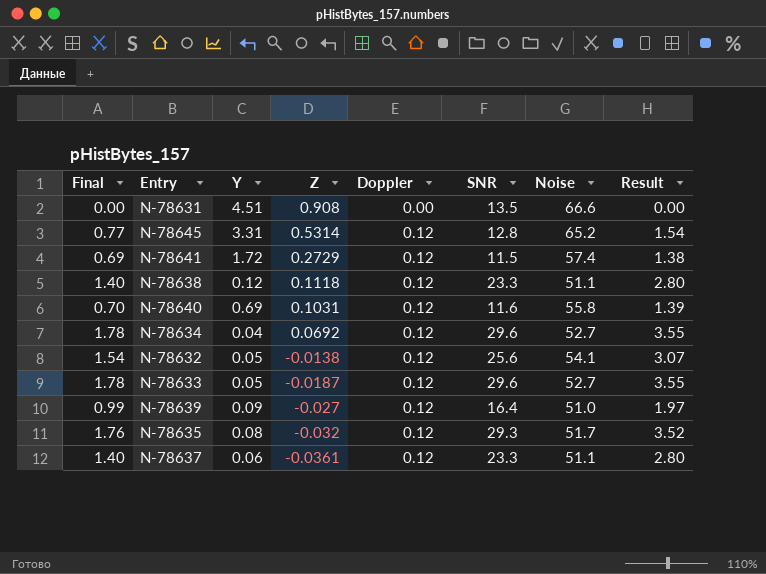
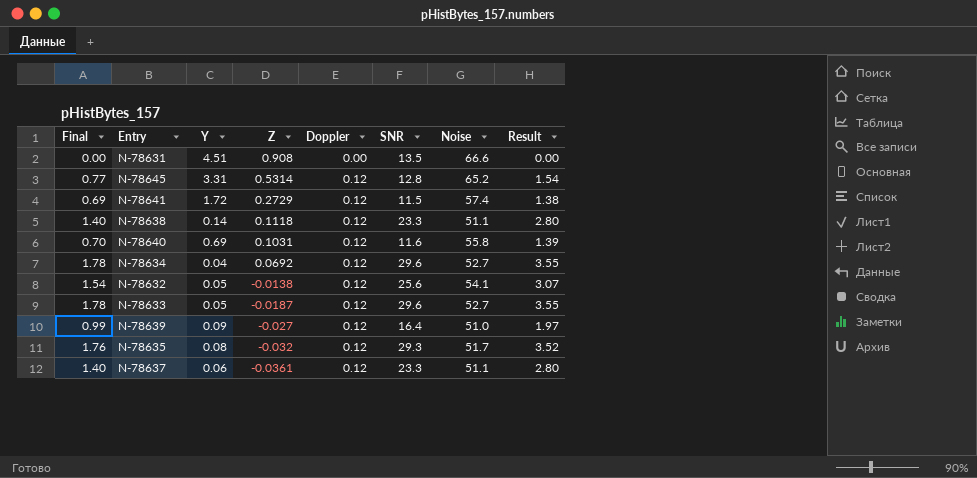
N-78638 | Y: 0.12 -> 0.14

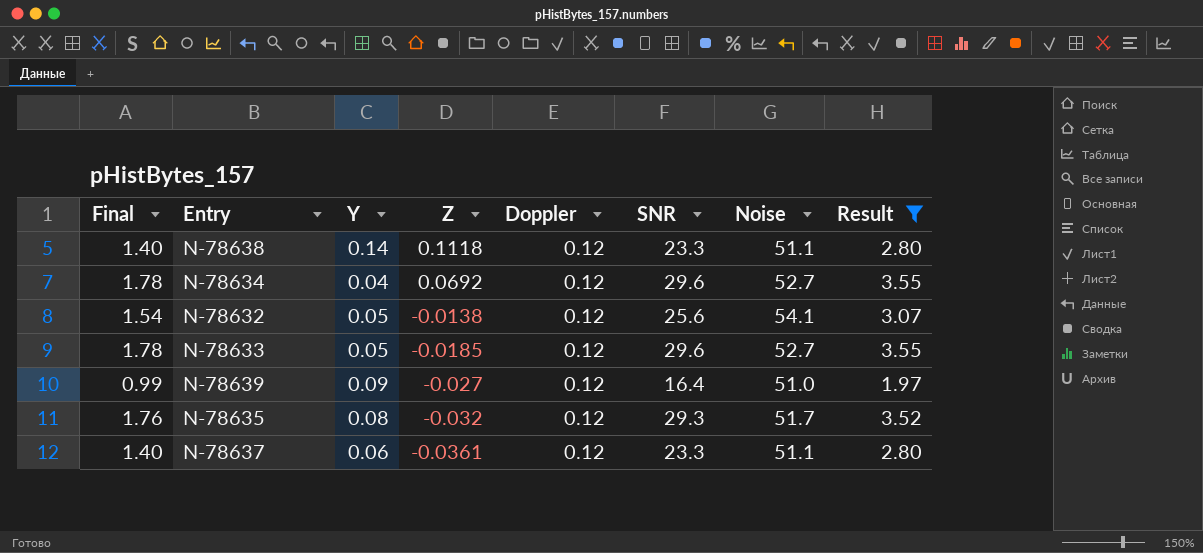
filter: none -> Result >= 1.97
N-78633 | Z: -0.0187 -> -0.0185

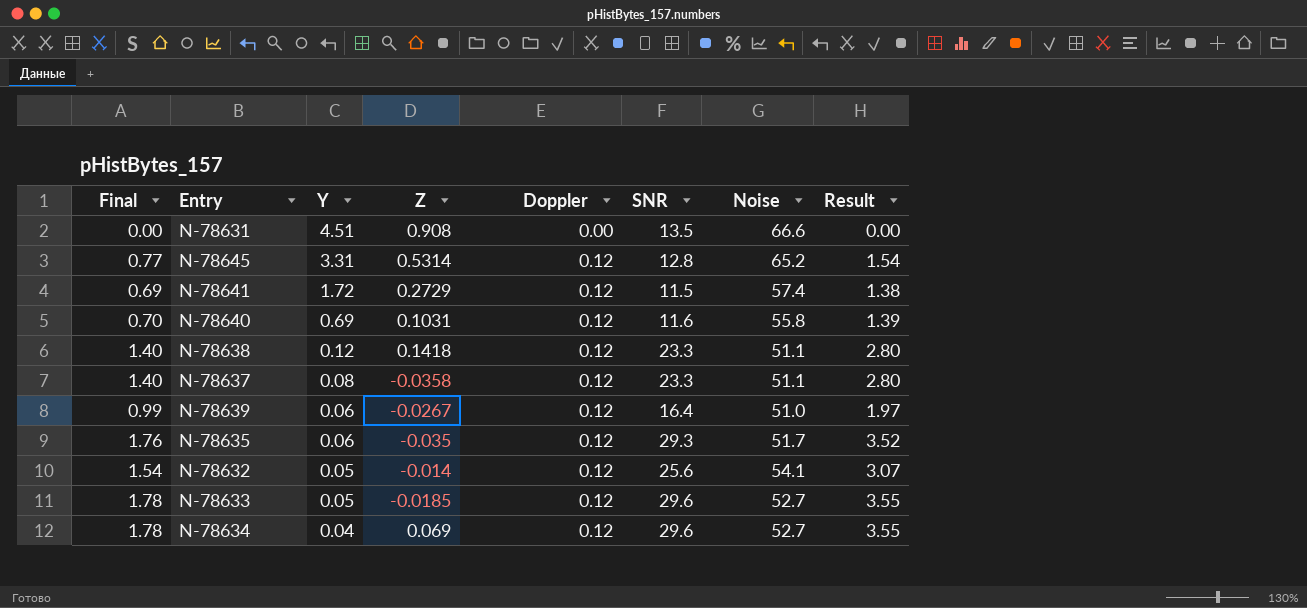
filter: Result >= 1.97 -> none
row order: Z descending -> Y descending
N-78638 | Y: 0.14 -> 0.12
N-78638 | Z: 0.1118 -> 0.1418
N-78637 | Y: 0.06 -> 0.08
N-78637 | Z: -0.0361 -> -0.0358
N-78639 | Y: 0.09 -> 0.06
N-78639 | Z: -0.027 -> -0.0267
N-78635 | Y: 0.08 -> 0.06
N-78635 | Z: -0.032 -> -0.035
N-78632 | Z: -0.0138 -> -0.014
N-78634 | Z: 0.0692 -> 0.069

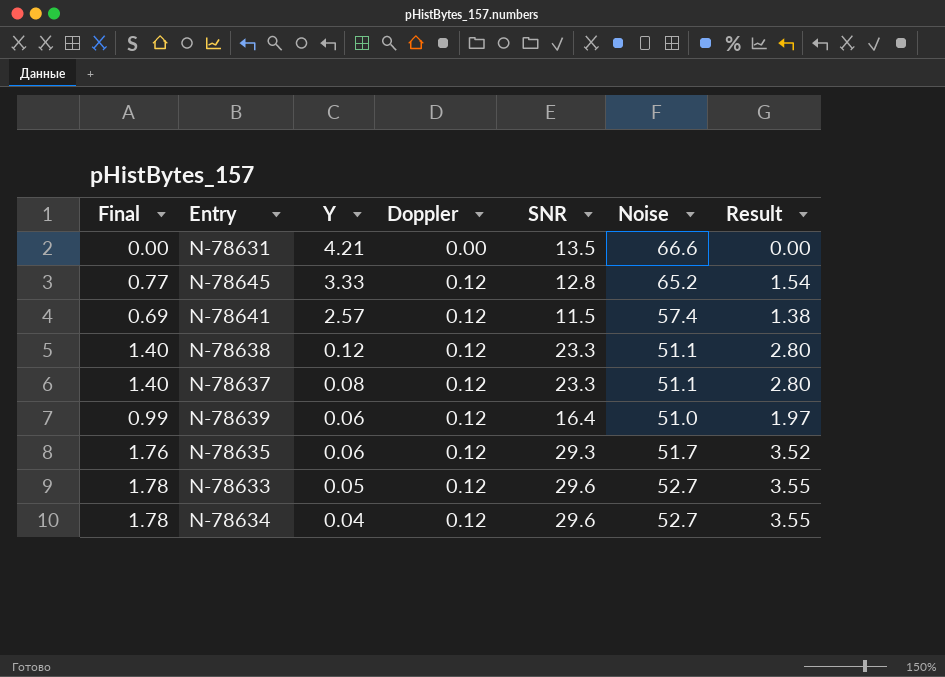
column Z | position: 4 -> none
row N-78640: 0.70 | 0.69 | 0.1031 | 0.12 | 11.6 | 55.8 | 1.39 -> none
row N-78632: 1.54 | 0.05 | -0.014 | 0.12 | 25.6 | 54.1 | 3.07 -> none
N-78631 | Y: 4.51 -> 4.21
N-78645 | Y: 3.31 -> 3.33
N-78641 | Y: 1.72 -> 2.57

